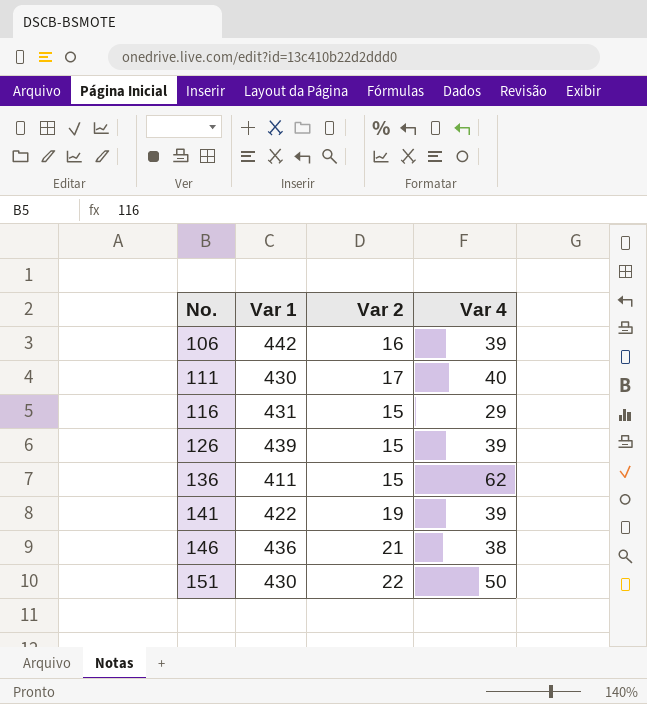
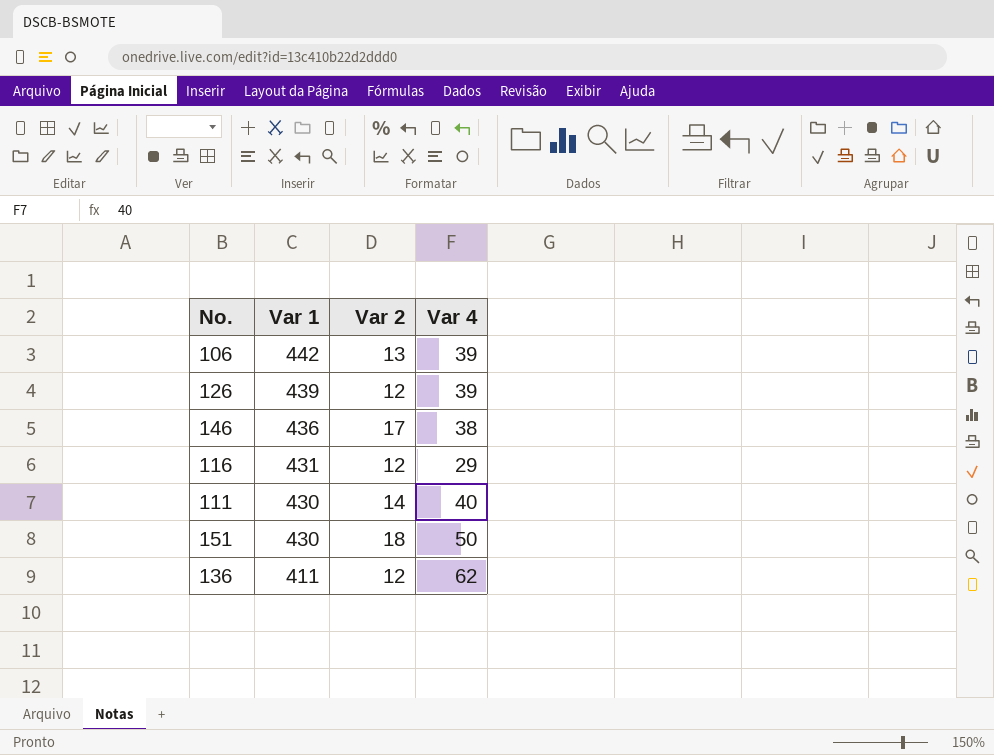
row order: No. ascending -> Var 1 descending
row 141: 422 | 19 | 39 -> none
106 | Var 2: 16 -> 13
126 | Var 2: 15 -> 12
146 | Var 2: 21 -> 17
116 | Var 2: 15 -> 12
111 | Var 2: 17 -> 14
151 | Var 2: 22 -> 18
136 | Var 2: 15 -> 12

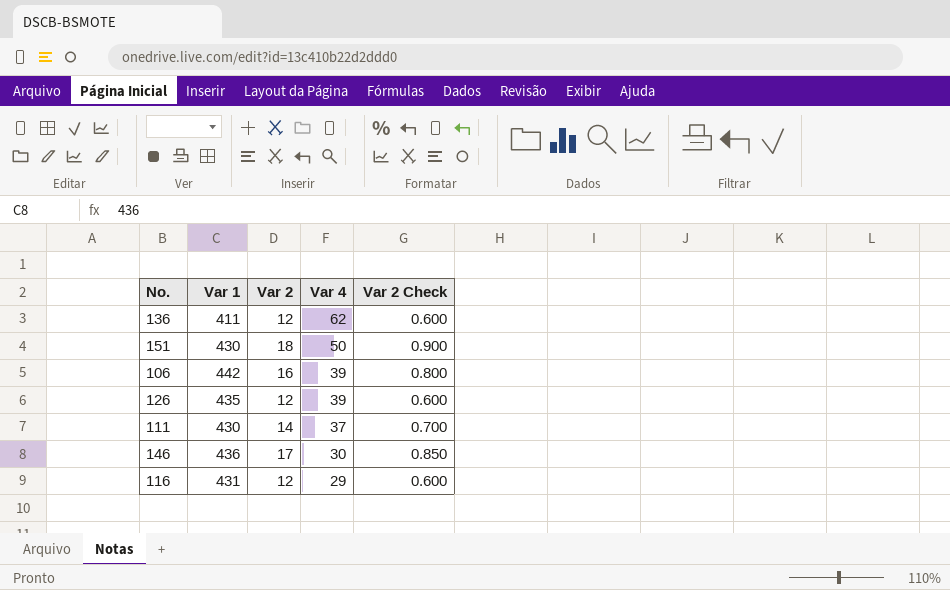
row order: Var 1 descending -> Var 4 descending
column Var 2 Check | formula: none -> [Var 2] * 0.05
106 | Var 2: 13 -> 16
126 | Var 1: 439 -> 435
111 | Var 4: 40 -> 37
146 | Var 4: 38 -> 30

